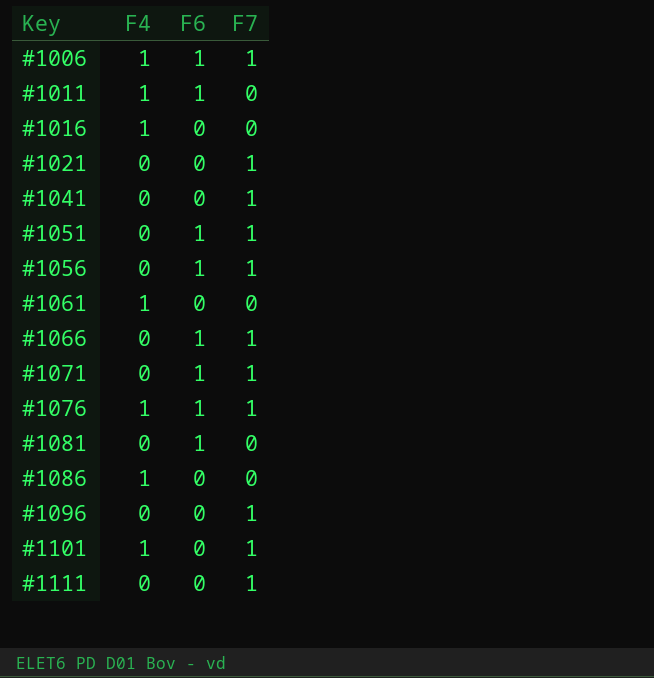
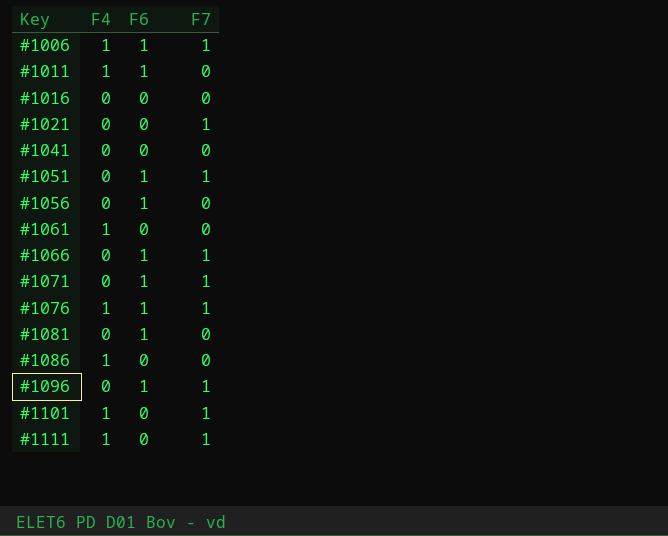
#1016 | F4: 1 -> 0
#1041 | F7: 1 -> 0
#1056 | F7: 1 -> 0
#1096 | F6: 0 -> 1
#1111 | F4: 0 -> 1

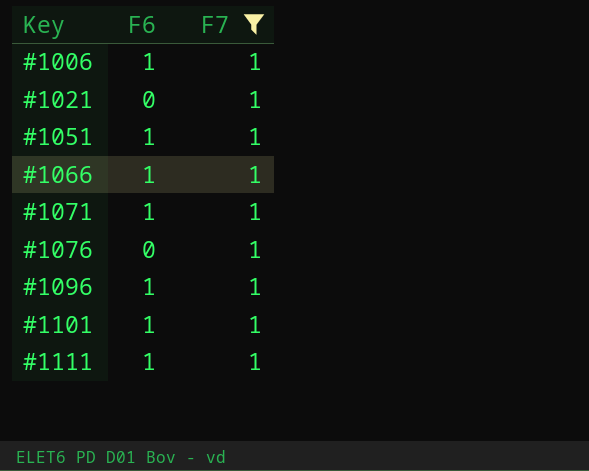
filter: none -> F7 = 1
column F4 | position: 2 -> none
#1076 | F6: 1 -> 0
#1101 | F6: 0 -> 1
#1111 | F6: 0 -> 1

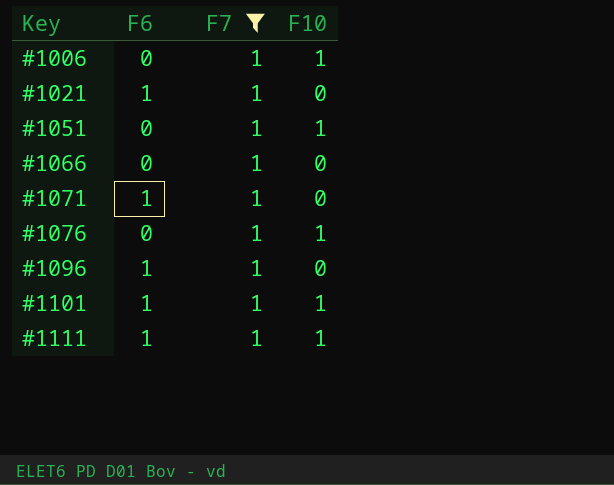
column F10 | position: none -> 4
#1006 | F6: 1 -> 0
#1021 | F6: 0 -> 1
#1051 | F6: 1 -> 0
#1066 | F6: 1 -> 0

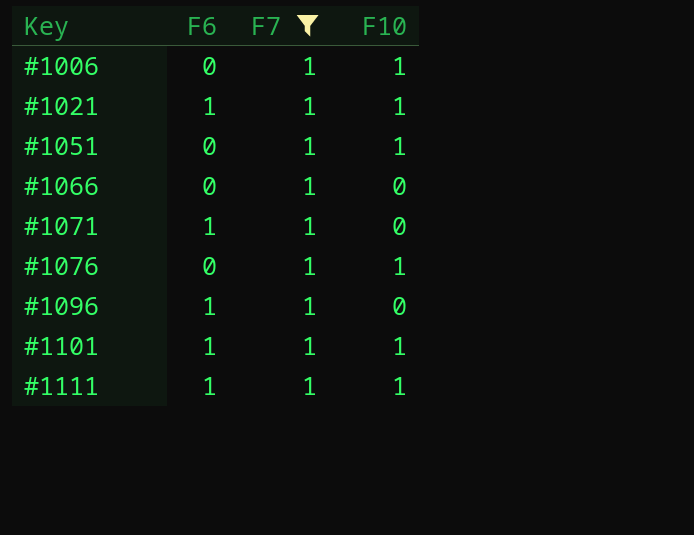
#1021 | F10: 0 -> 1

